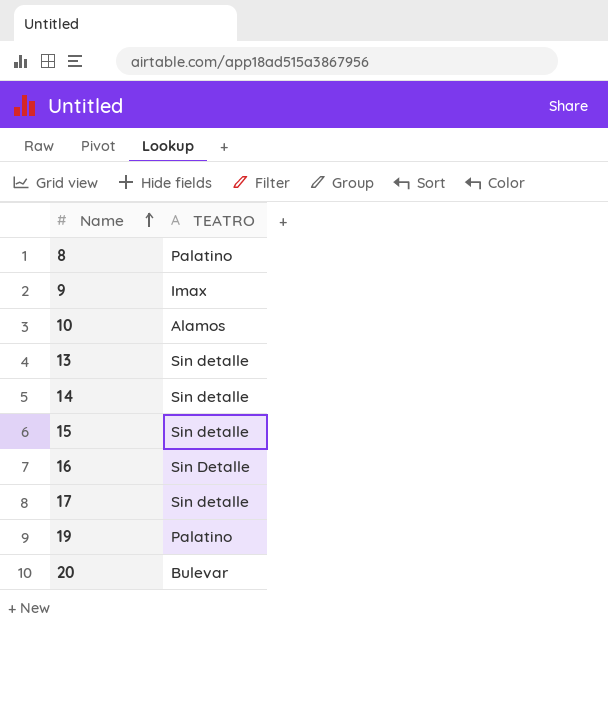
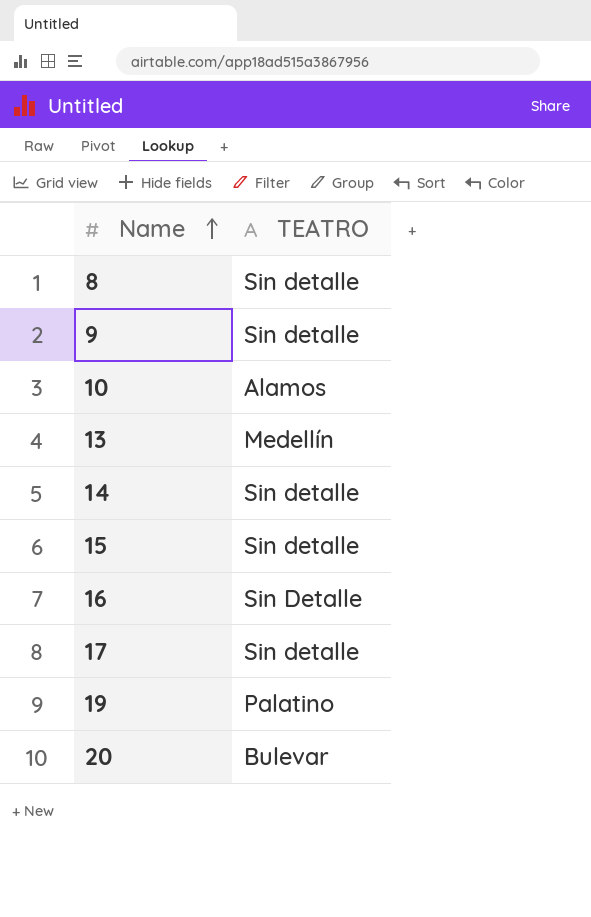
8 | TEATRO: Palatino -> Sin detalle
9 | TEATRO: Imax -> Sin detalle
13 | TEATRO: Sin detalle -> Medellín

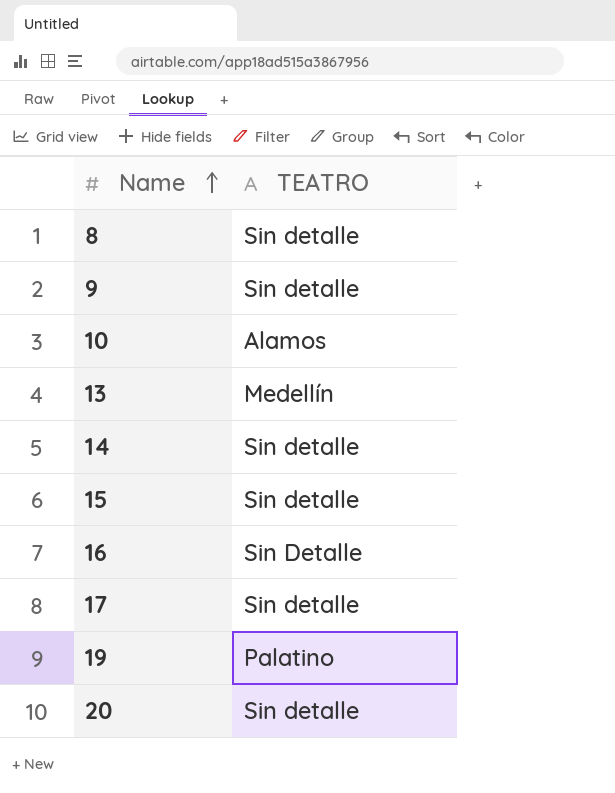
20 | TEATRO: Bulevar -> Sin detalle

